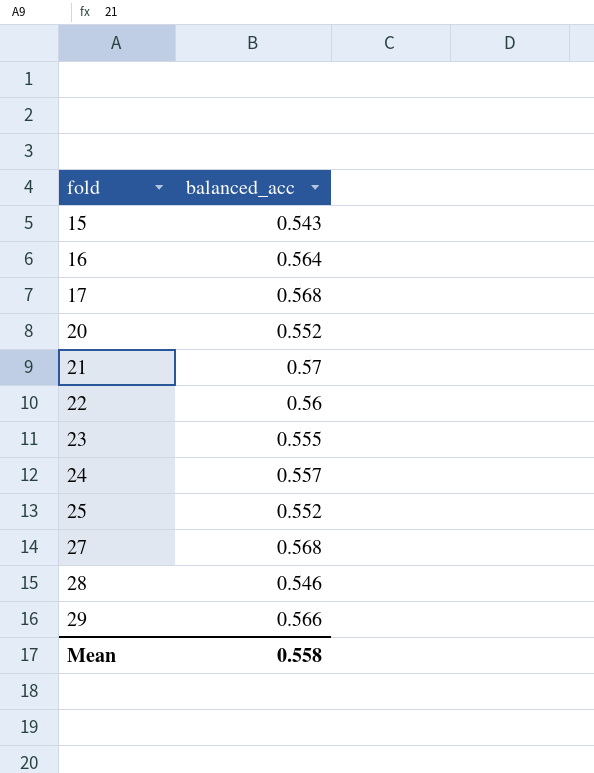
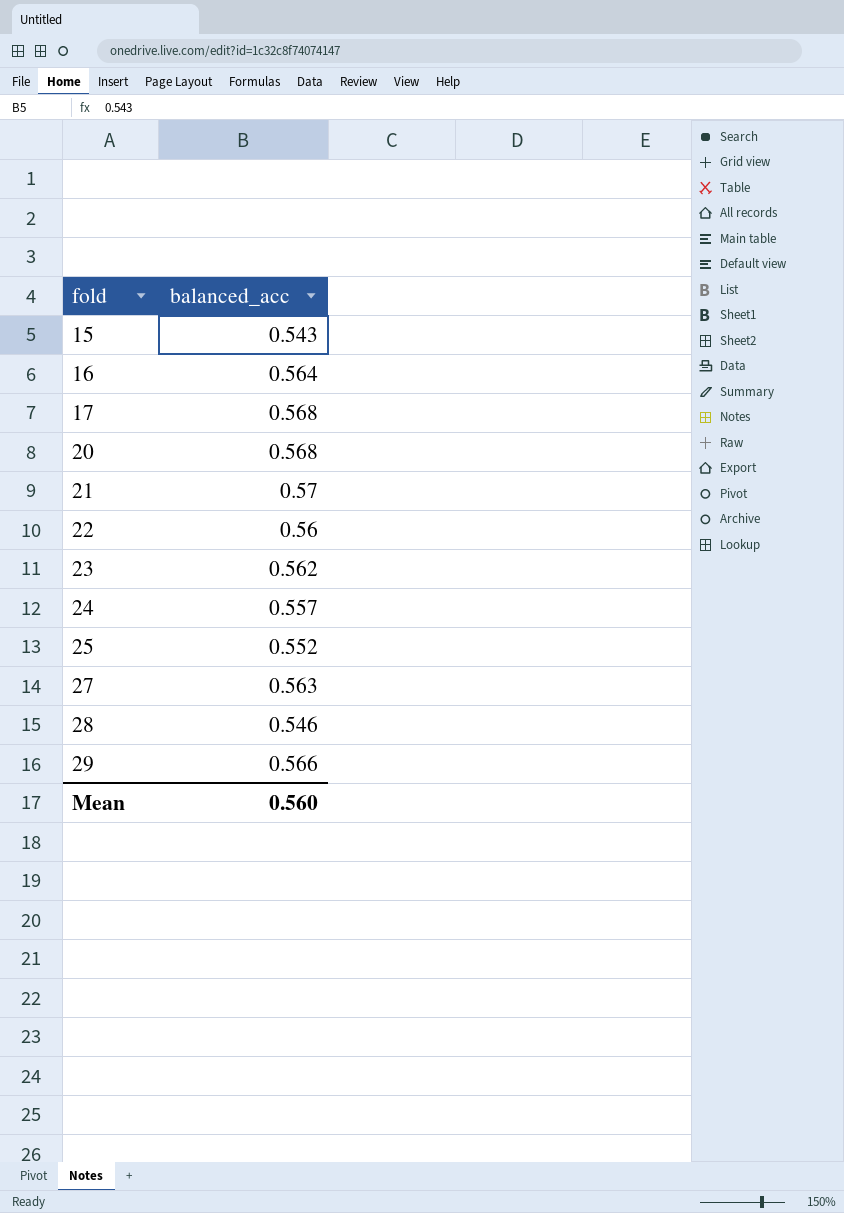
20 | balanced_acc: 0.552 -> 0.568
23 | balanced_acc: 0.555 -> 0.562
27 | balanced_acc: 0.568 -> 0.563
Mean | balanced_acc: 0.558 -> 0.560

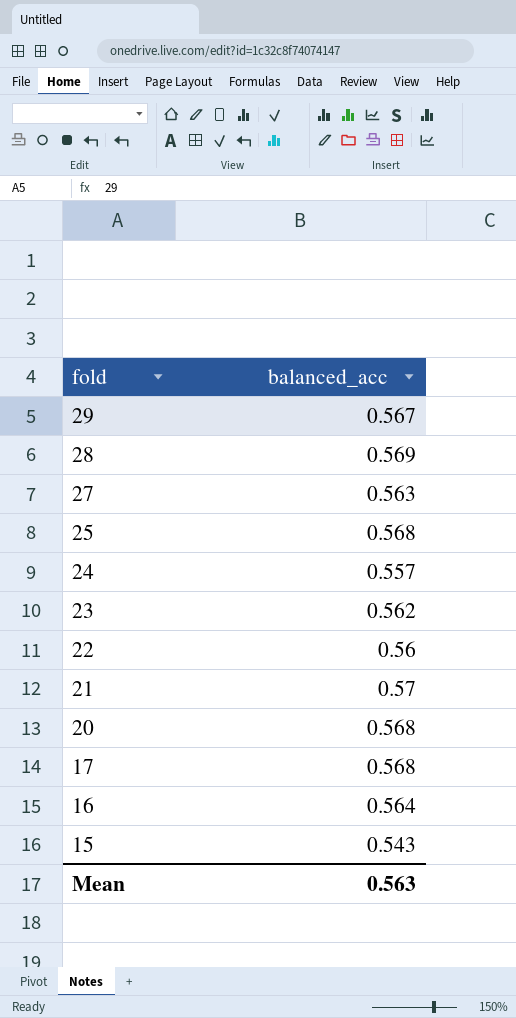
row order: fold ascending -> fold descending
29 | balanced_acc: 0.566 -> 0.567
28 | balanced_acc: 0.546 -> 0.569
25 | balanced_acc: 0.552 -> 0.568
Mean | balanced_acc: 0.560 -> 0.563

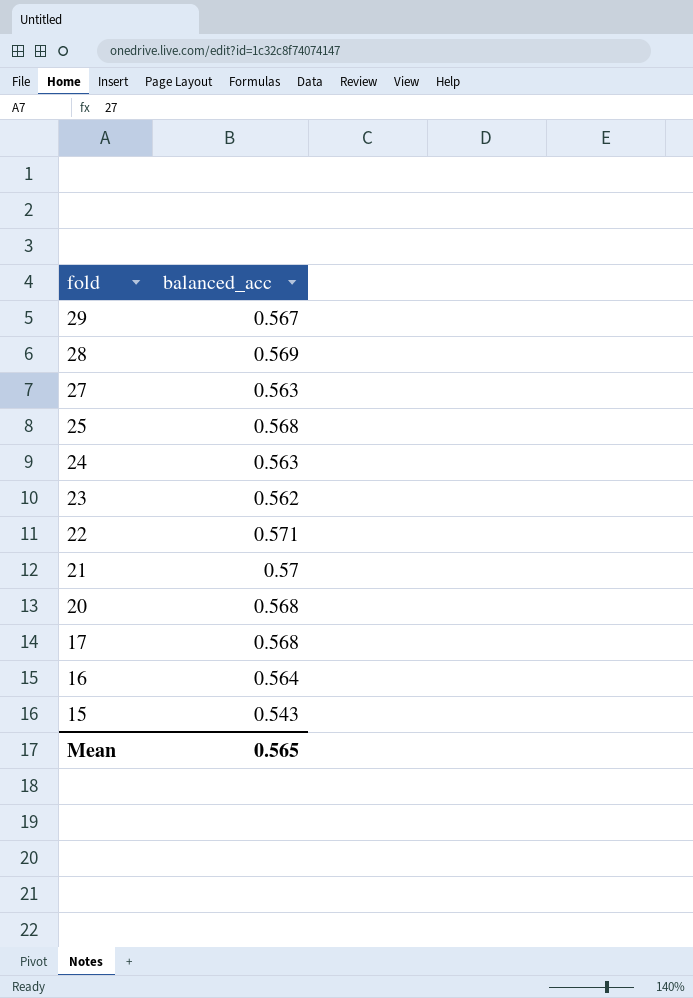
24 | balanced_acc: 0.557 -> 0.563
22 | balanced_acc: 0.56 -> 0.571
Mean | balanced_acc: 0.563 -> 0.565

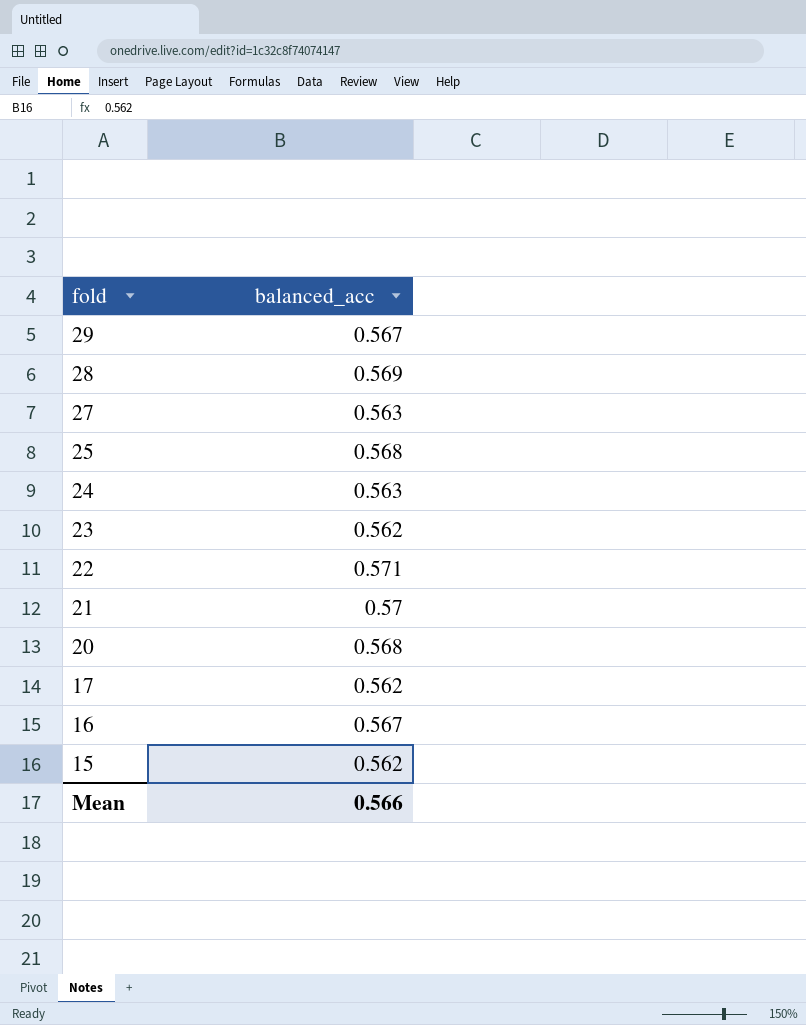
17 | balanced_acc: 0.568 -> 0.562
16 | balanced_acc: 0.564 -> 0.567
15 | balanced_acc: 0.543 -> 0.562
Mean | balanced_acc: 0.565 -> 0.566

